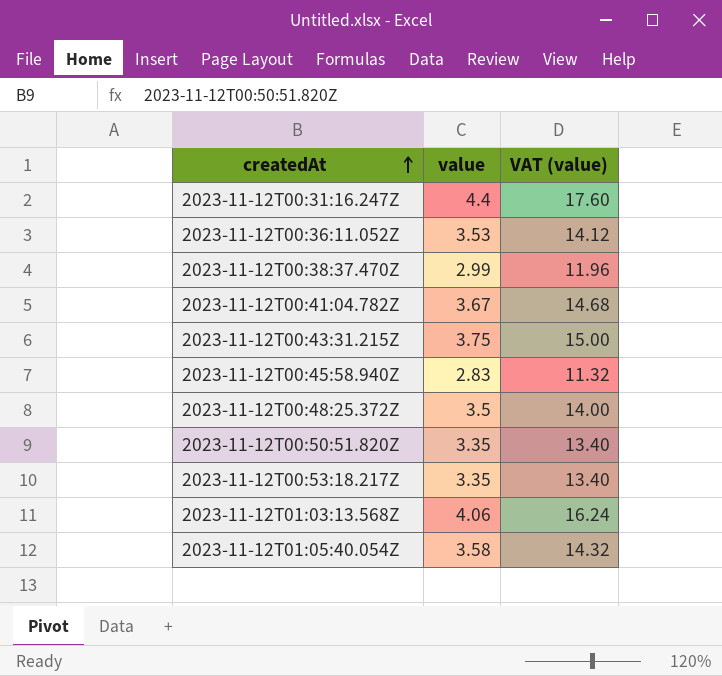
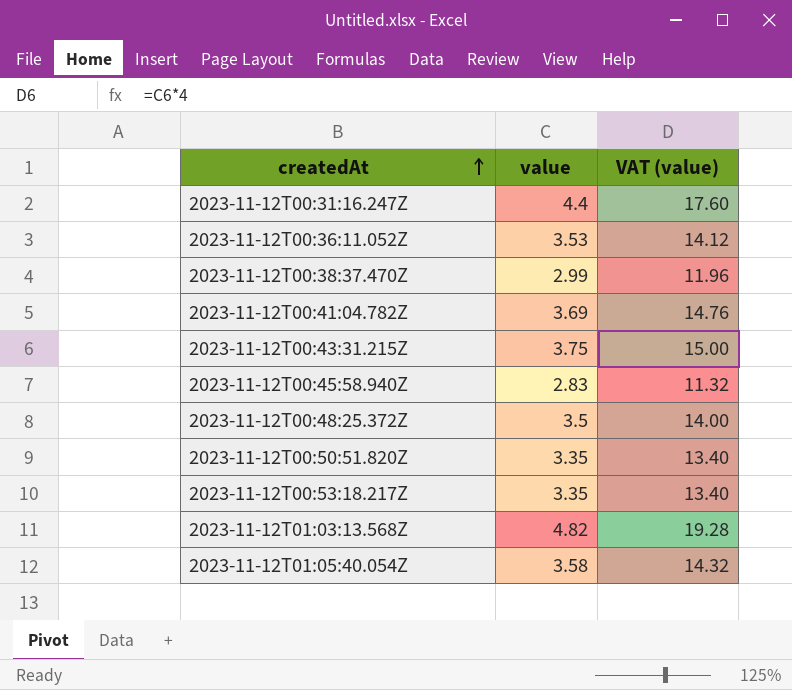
2023-11-12T00:41:04.782Z | value: 3.67 -> 3.69
2023-11-12T00:41:04.782Z | VAT (value): 14.68 -> 14.76
2023-11-12T01:03:13.568Z | value: 4.06 -> 4.82
2023-11-12T01:03:13.568Z | VAT (value): 16.24 -> 19.28

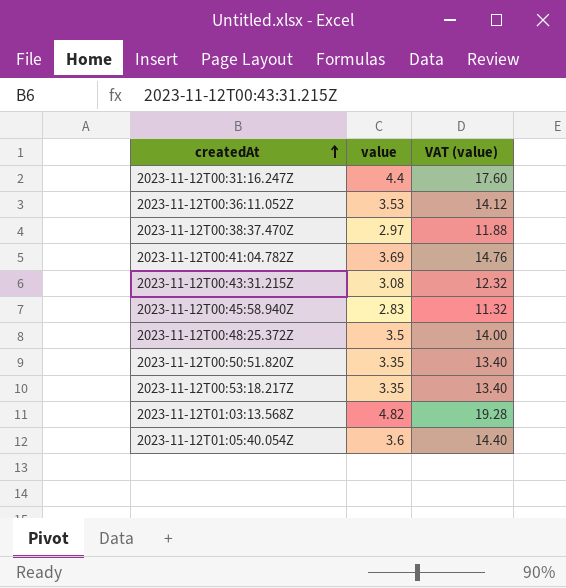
2023-11-12T00:38:37.470Z | value: 2.99 -> 2.97
2023-11-12T00:38:37.470Z | VAT (value): 11.96 -> 11.88
2023-11-12T00:43:31.215Z | value: 3.75 -> 3.08
2023-11-12T00:43:31.215Z | VAT (value): 15.00 -> 12.32
2023-11-12T01:05:40.054Z | value: 3.58 -> 3.6
2023-11-12T01:05:40.054Z | VAT (value): 14.32 -> 14.40

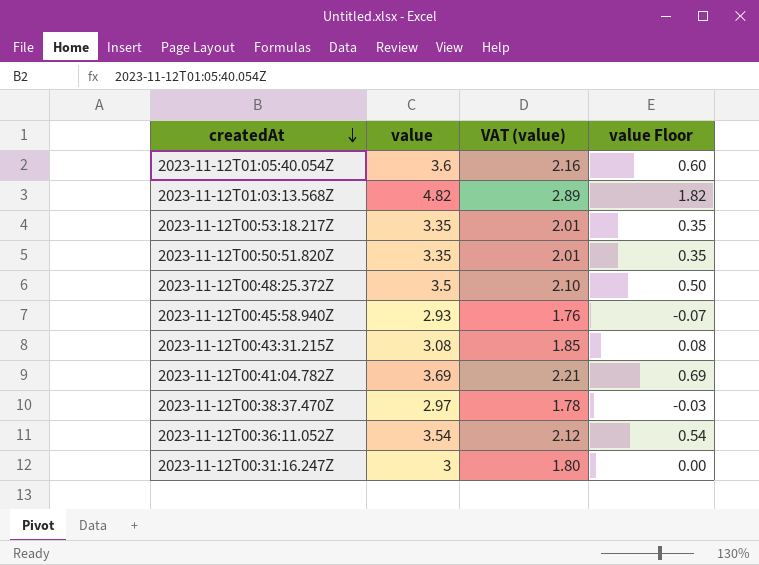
row order: createdAt ascending -> createdAt descending
column VAT (value) | formula: [value] * 4 -> [value] * 0.6
column value Floor | formula: none -> [value] - 3
2023-11-12T00:45:58.940Z | value: 2.83 -> 2.93
2023-11-12T00:36:11.052Z | value: 3.53 -> 3.54
2023-11-12T00:31:16.247Z | value: 4.4 -> 3

